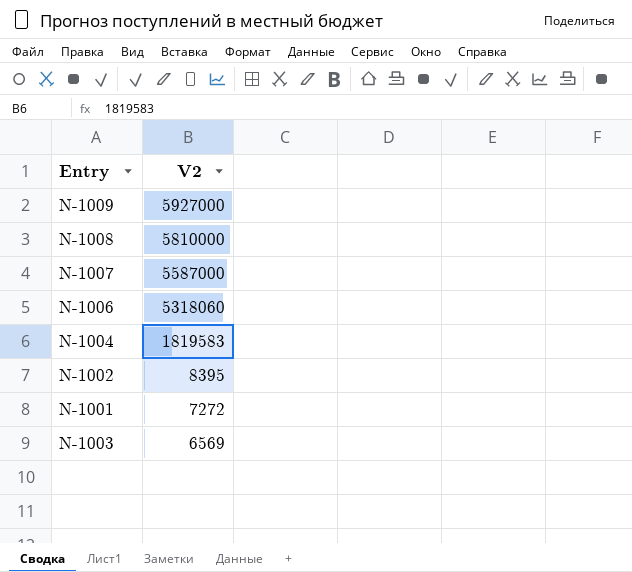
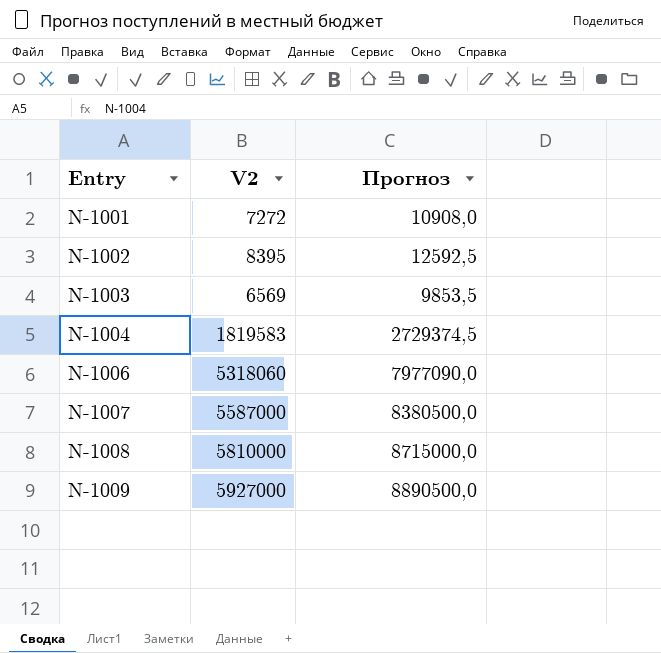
row order: V2 descending -> Entry ascending
column Прогноз | formula: none -> [V2] * 1,5

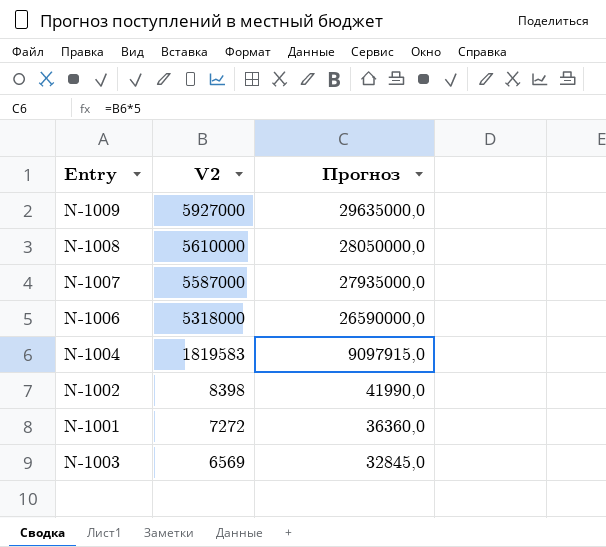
row order: Entry ascending -> V2 descending
column Прогноз | formula: [V2] * 1,5 -> [V2] * 5
N-1008 | V2: 5810000 -> 5610000
N-1006 | V2: 5318060 -> 5318000
N-1002 | V2: 8395 -> 8398

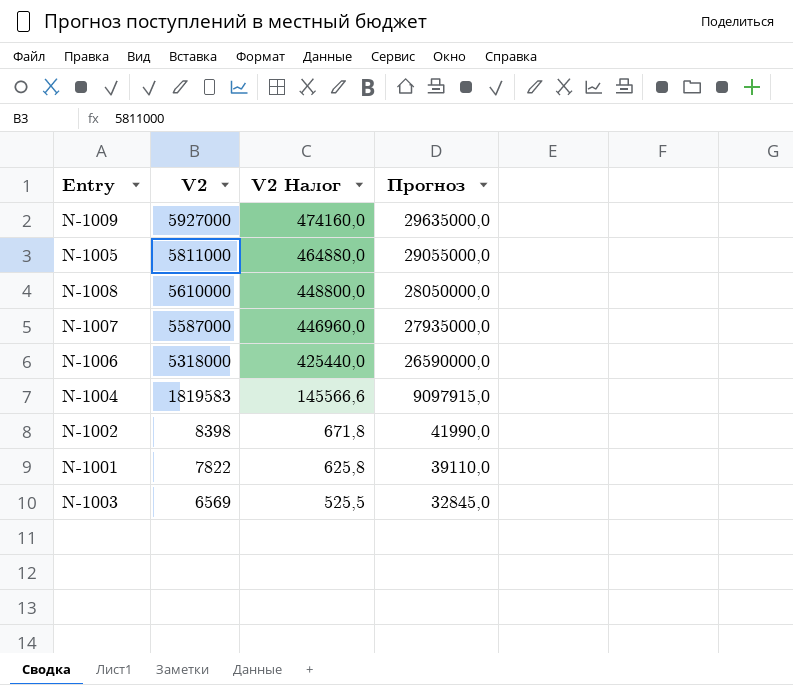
column V2 Налог | formula: none -> [V2] * 0,08
row N-1005: none -> 5811000 | 464880,0 | 29055000,0
N-1001 | V2: 7272 -> 7822
N-1001 | Прогноз: 36360,0 -> 39110,0

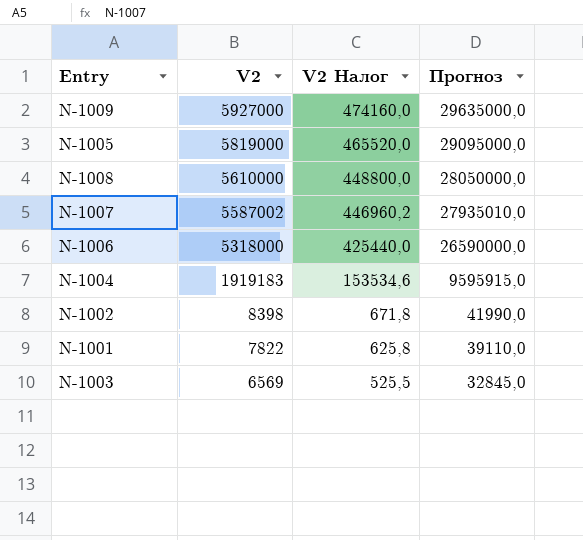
N-1005 | V2: 5811000 -> 5819000
N-1005 | V2 Налог: 464880,0 -> 465520,0
N-1005 | Прогноз: 29055000,0 -> 29095000,0
N-1007 | V2: 5587000 -> 5587002
N-1007 | V2 Налог: 446960,0 -> 446960,2
N-1007 | Прогноз: 27935000,0 -> 27935010,0
N-1004 | V2: 1819583 -> 1919183
N-1004 | V2 Налог: 145566,6 -> 153534,6
N-1004 | Прогноз: 9097915,0 -> 9595915,0

